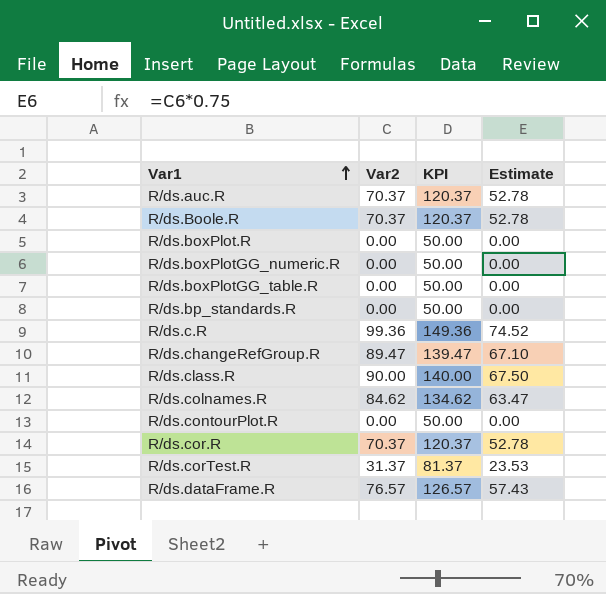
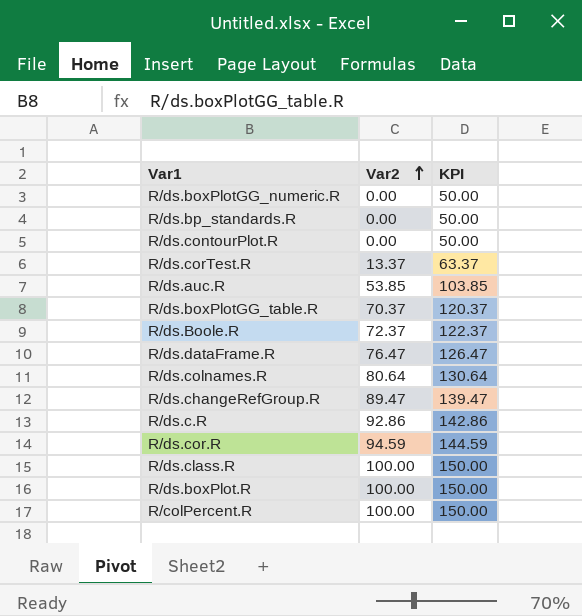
row order: Var1 ascending -> Var2 ascending
column Estimate | formula: [Var2] * 0.75 -> none
R/ds.corTest.R | Var2: 31.37 -> 13.37
R/ds.corTest.R | KPI: 81.37 -> 63.37
R/ds.auc.R | Var2: 70.37 -> 53.85
R/ds.auc.R | KPI: 120.37 -> 103.85
R/ds.boxPlotGG_table.R | Var2: 0.00 -> 70.37
R/ds.boxPlotGG_table.R | KPI: 50.00 -> 120.37
R/ds.Boole.R | Var2: 70.37 -> 72.37
R/ds.Boole.R | KPI: 120.37 -> 122.37
R/ds.dataFrame.R | Var2: 76.57 -> 76.47
R/ds.dataFrame.R | KPI: 126.57 -> 126.47
R/ds.colnames.R | Var2: 84.62 -> 80.64
R/ds.colnames.R | KPI: 134.62 -> 130.64
R/ds.c.R | Var2: 99.36 -> 92.86
R/ds.c.R | KPI: 149.36 -> 142.86
R/ds.cor.R | Var2: 70.37 -> 94.59
R/ds.cor.R | KPI: 120.37 -> 144.59
R/ds.class.R | Var2: 90.00 -> 100.00
R/ds.class.R | KPI: 140.00 -> 150.00
R/ds.boxPlot.R | Var2: 0.00 -> 100.00
R/ds.boxPlot.R | KPI: 50.00 -> 150.00
row R/colPercent.R: none -> 100.00 | 150.00

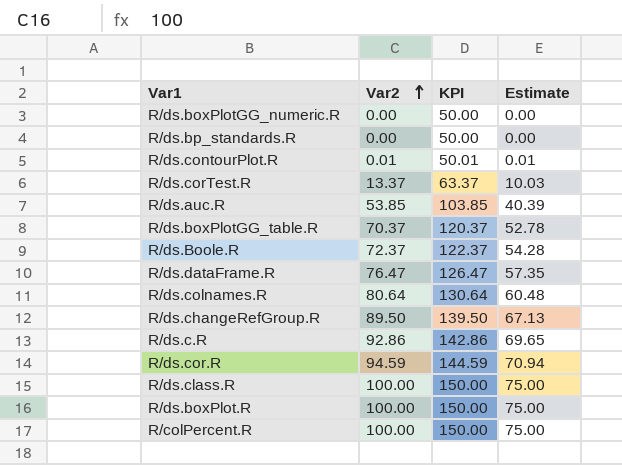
column Estimate | formula: none -> [Var2] * 0.75
R/ds.contourPlot.R | Var2: 0.00 -> 0.01
R/ds.contourPlot.R | KPI: 50.00 -> 50.01
R/ds.changeRefGroup.R | Var2: 89.47 -> 89.50
R/ds.changeRefGroup.R | KPI: 139.47 -> 139.50

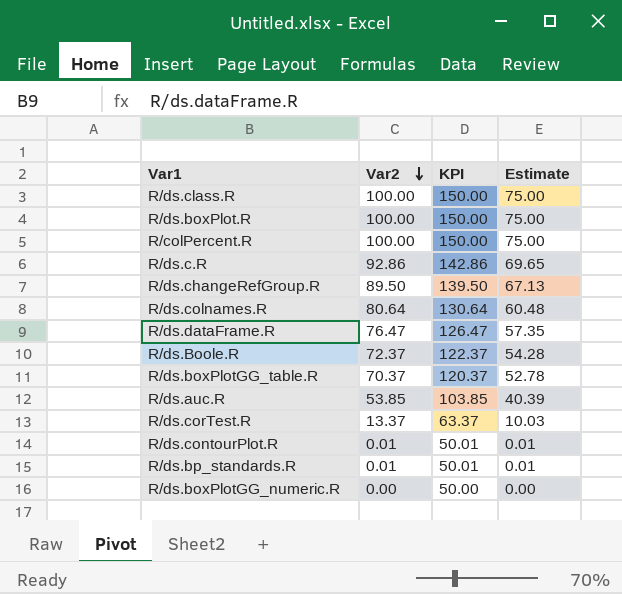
row order: Var2 ascending -> Var2 descending
row R/ds.cor.R: 94.59 | 144.59 | 70.94 -> none
R/ds.bp_standards.R | Var2: 0.00 -> 0.01
R/ds.bp_standards.R | KPI: 50.00 -> 50.01
R/ds.bp_standards.R | Estimate: 0.00 -> 0.01

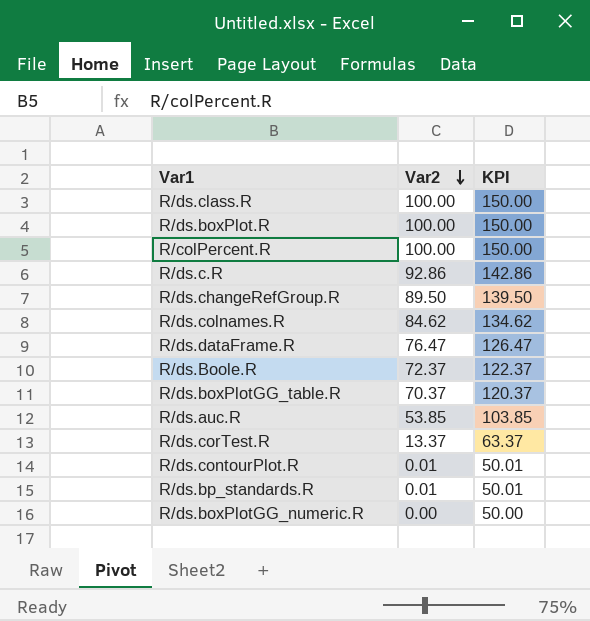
column Estimate | formula: [Var2] * 0.75 -> none
R/ds.colnames.R | Var2: 80.64 -> 84.62
R/ds.colnames.R | KPI: 130.64 -> 134.62

